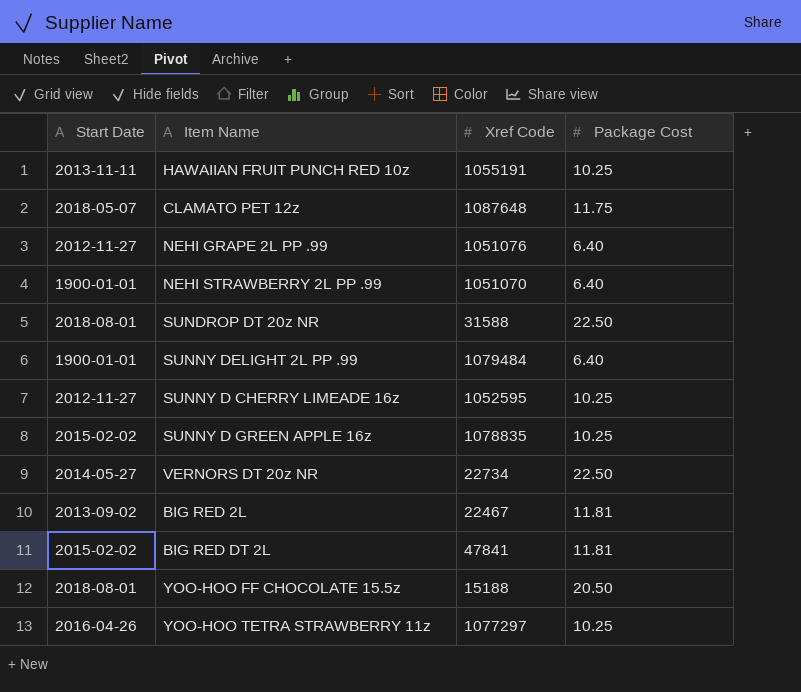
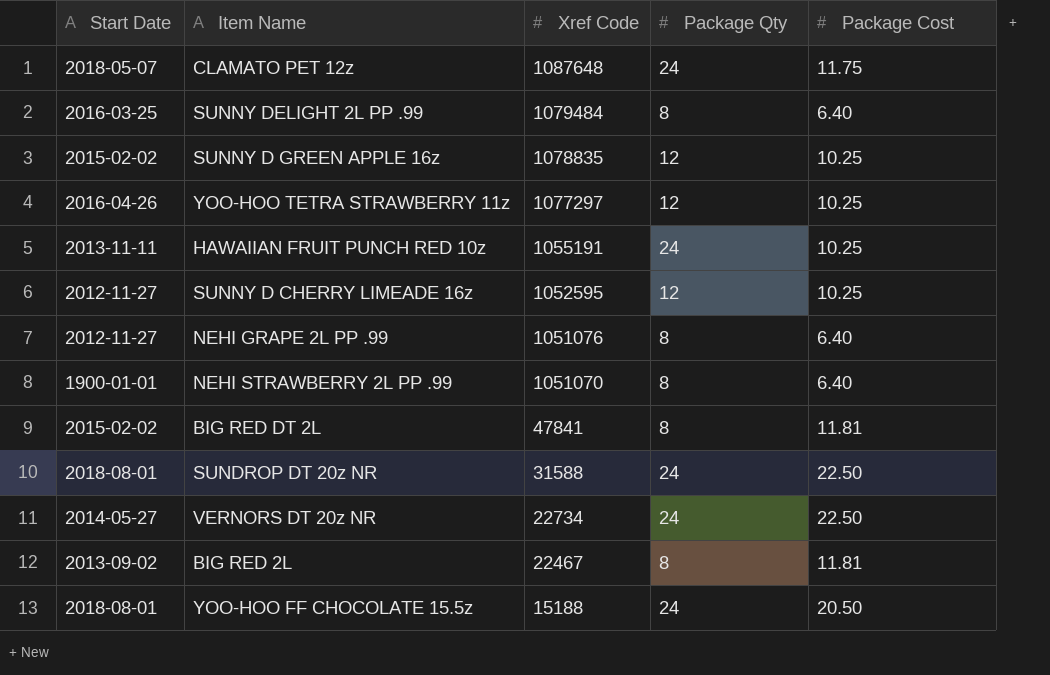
row order: none -> Xref Code descending
column Package Qty | position: none -> 4
SUNNY DELIGHT 2L PP .99 | Start Date: 1900-01-01 -> 2016-03-25

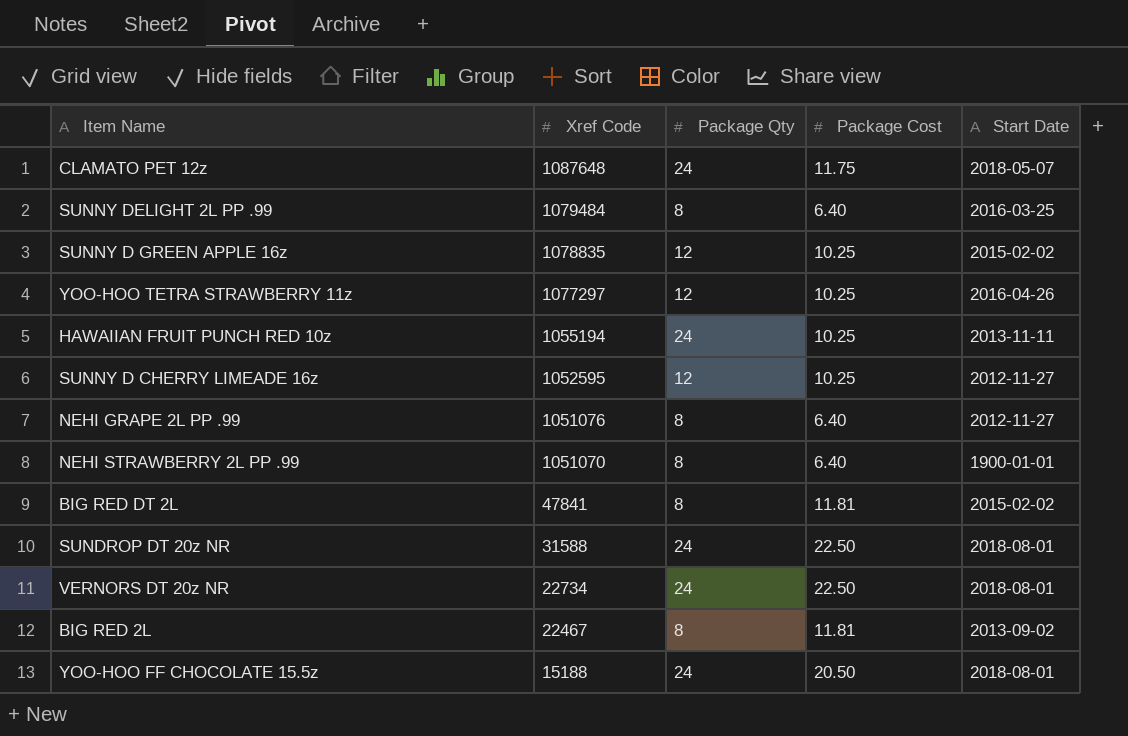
column Start Date | position: 1 -> 5
HAWAIIAN FRUIT PUNCH RED 10z | Xref Code: 1055191 -> 1055194
VERNORS DT 20z NR | Start Date: 2014-05-27 -> 2018-08-01

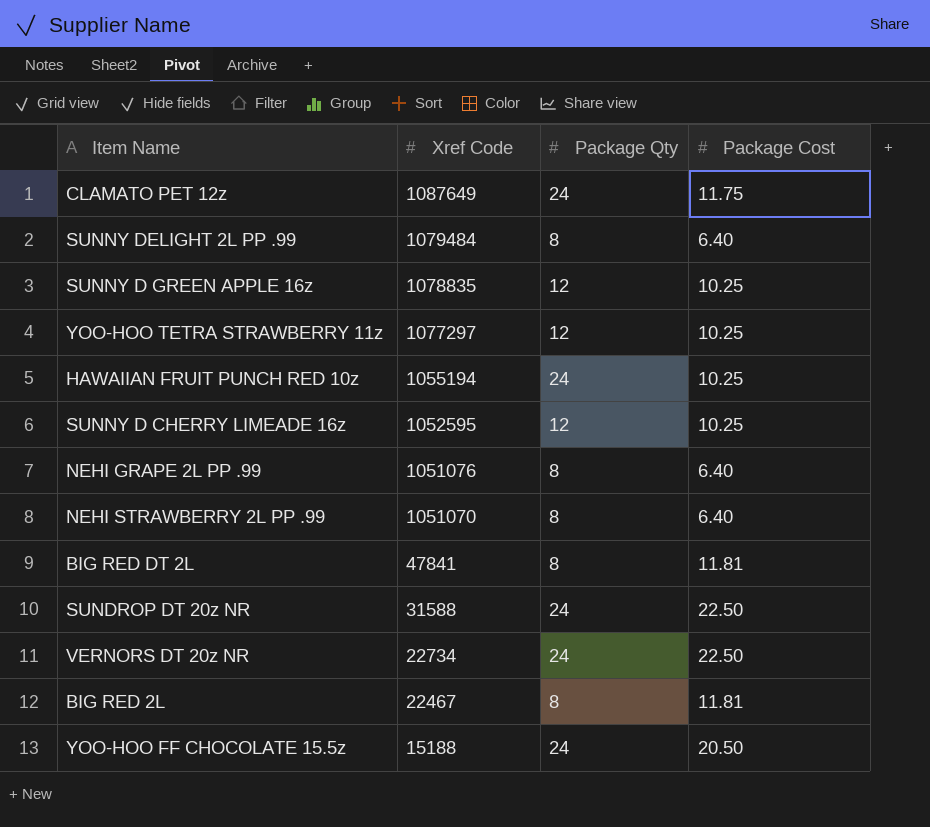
column Start Date | position: 5 -> none
CLAMATO PET 12z | Xref Code: 1087648 -> 1087649

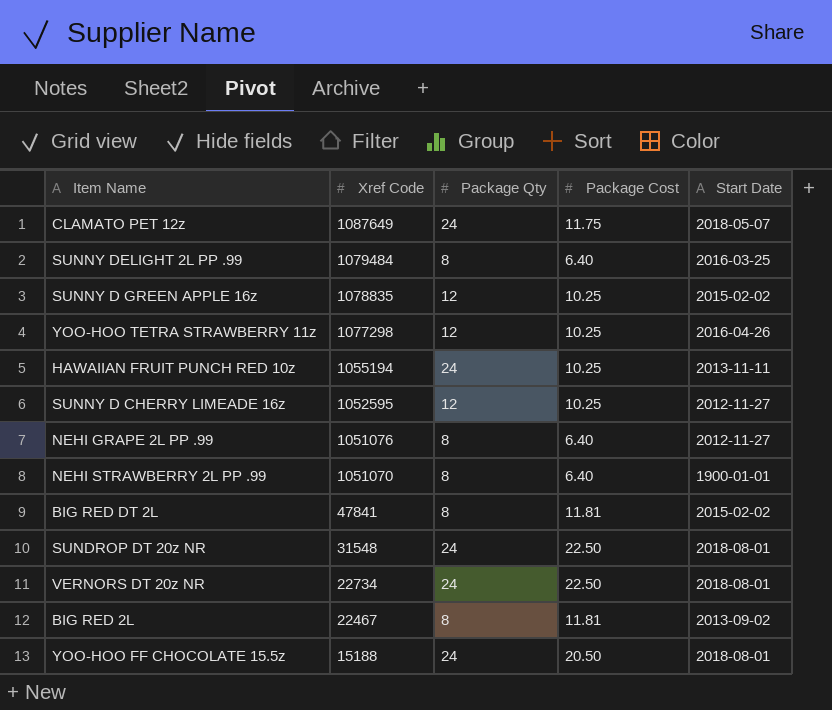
column Start Date | position: none -> 5
YOO-HOO TETRA STRAWBERRY 11z | Xref Code: 1077297 -> 1077298
SUNDROP DT 20z NR | Xref Code: 31588 -> 31548

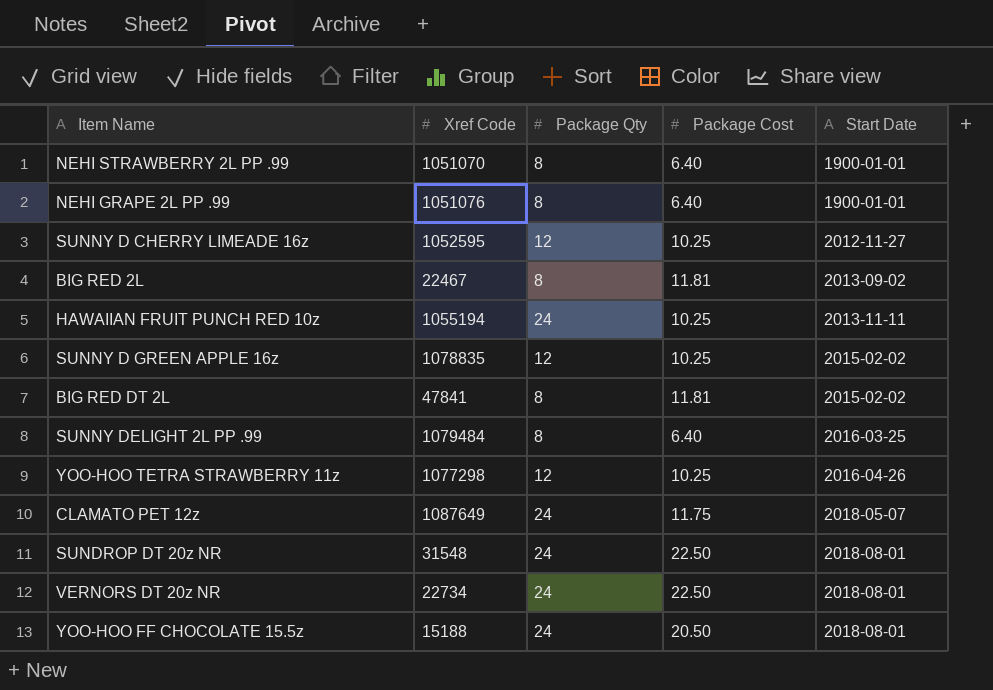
row order: Xref Code descending -> Start Date ascending
NEHI GRAPE 2L PP .99 | Start Date: 2012-11-27 -> 1900-01-01

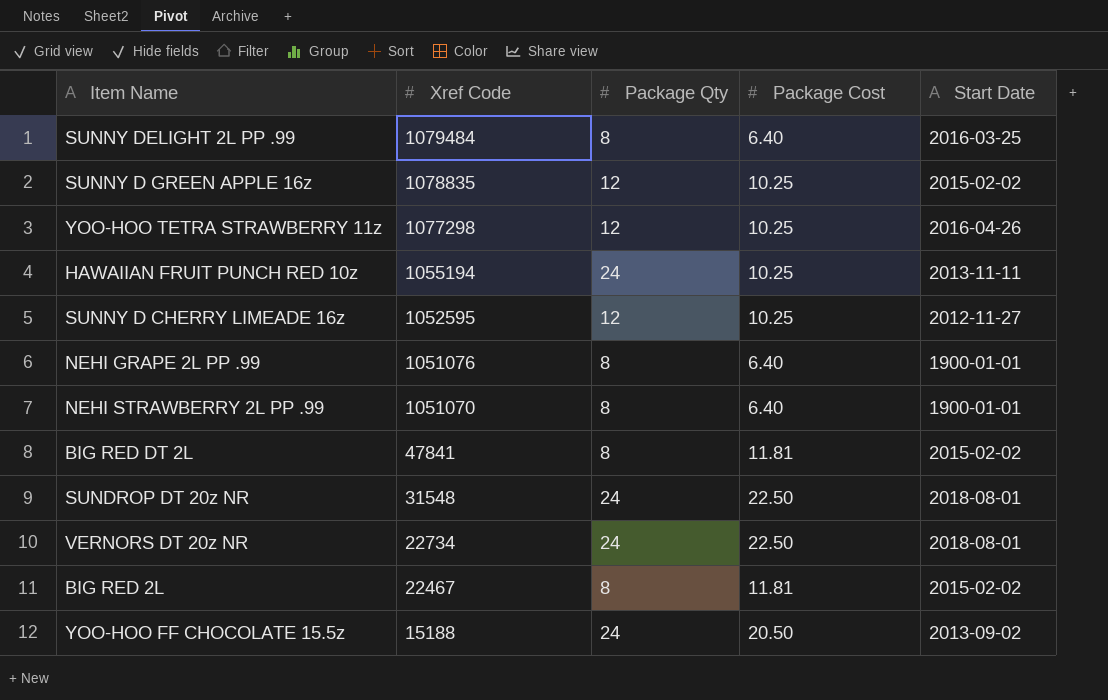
row order: Start Date ascending -> Xref Code descending
row CLAMATO PET 12z: 1087649 | 24 | 11.75 | 2018-05-07 -> none
BIG RED 2L | Start Date: 2013-09-02 -> 2015-02-02
YOO-HOO FF CHOCOLATE 15.5z | Start Date: 2018-08-01 -> 2013-09-02

